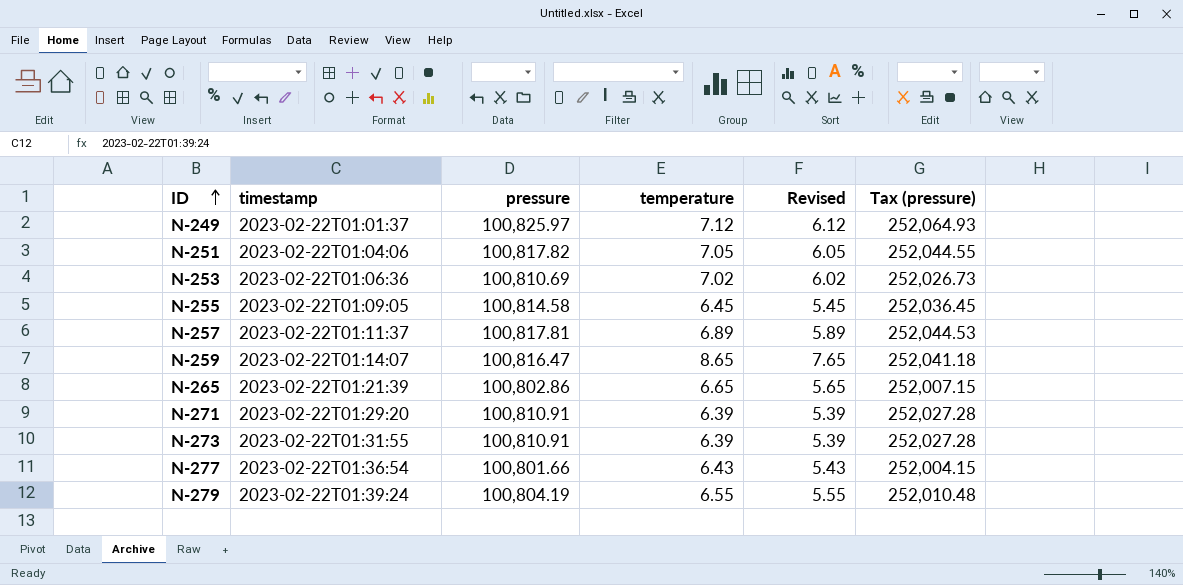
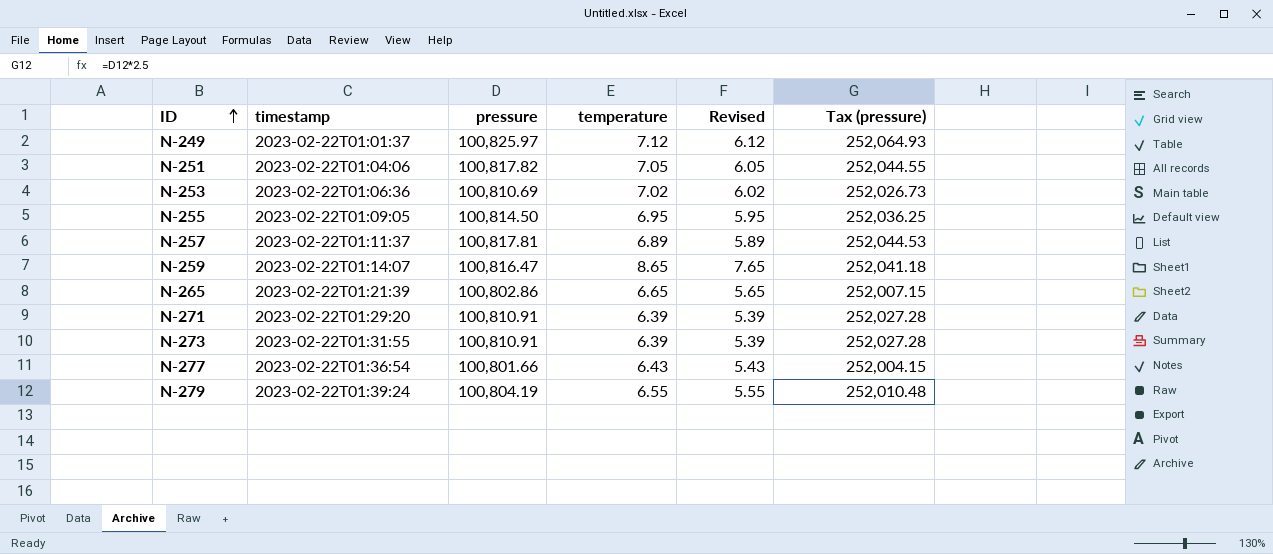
N-255 | pressure: 100,814.58 -> 100,814.50
N-255 | temperature: 6.45 -> 6.95
N-255 | Revised: 5.45 -> 5.95
N-255 | Tax (pressure): 252,036.45 -> 252,036.25

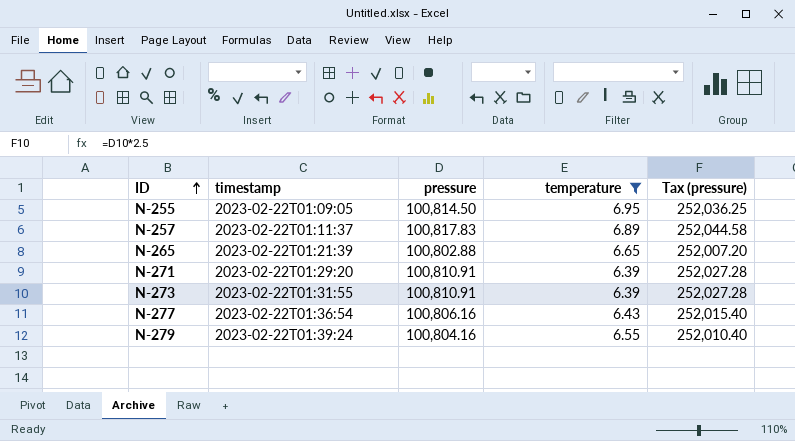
filter: none -> temperature <= 6.95
column Revised | formula: [temperature] - 1 -> none
N-257 | pressure: 100,817.81 -> 100,817.83
N-257 | Tax (pressure): 252,044.53 -> 252,044.58
N-265 | pressure: 100,802.86 -> 100,802.88
N-265 | Tax (pressure): 252,007.15 -> 252,007.20
N-277 | pressure: 100,801.66 -> 100,806.16
N-277 | Tax (pressure): 252,004.15 -> 252,015.40
N-279 | pressure: 100,804.19 -> 100,804.16
N-279 | Tax (pressure): 252,010.48 -> 252,010.40

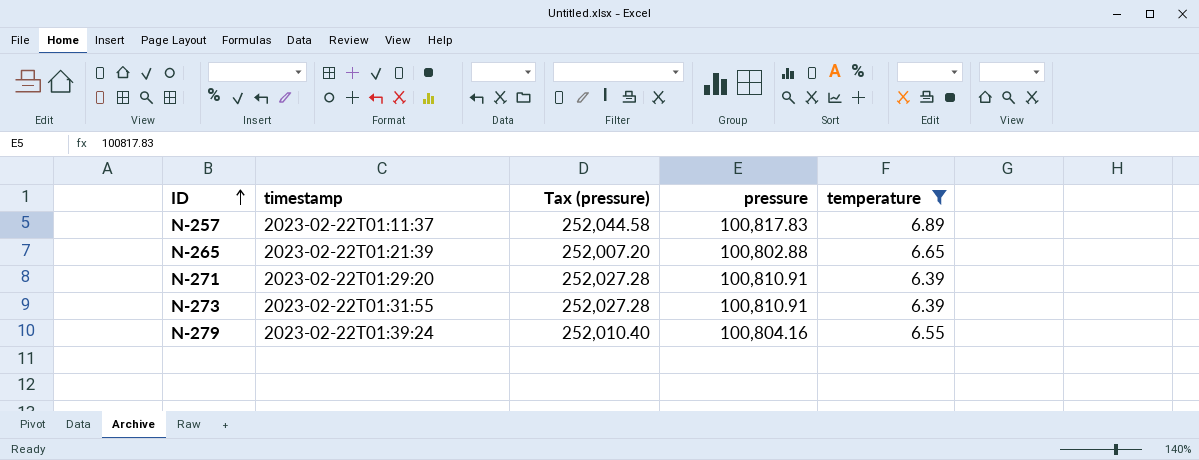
column Tax (pressure) | position: 5 -> 3
row N-255: 2023-02-22T01:09:05 | 100,814.50 | 6.95 | 252,036.25 -> none
row N-277: 2023-02-22T01:36:54 | 100,806.16 | 6.43 | 252,015.40 -> none

